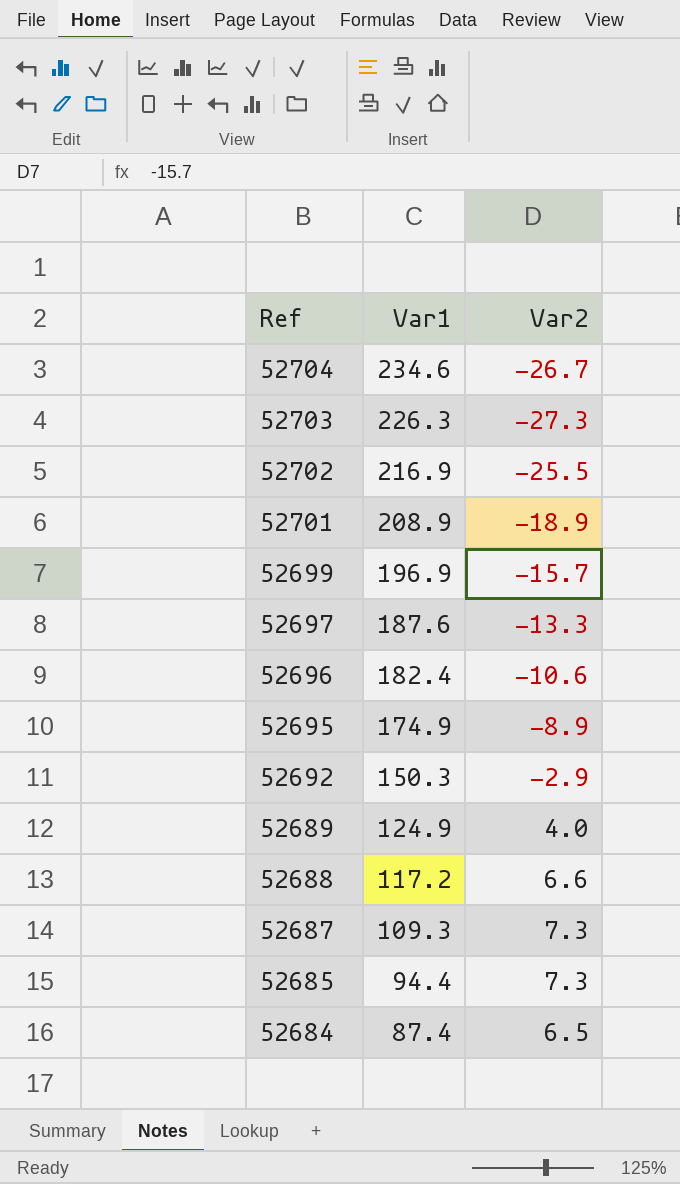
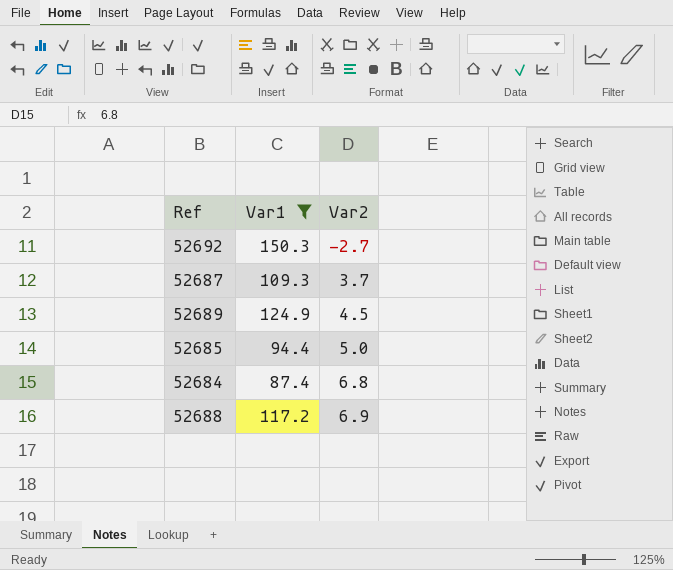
filter: none -> Var1 <= 150.3
row order: Ref descending -> Var2 ascending
52692 | Var2: -2.9 -> -2.7
52687 | Var2: 7.3 -> 3.7
52689 | Var2: 4.0 -> 4.5
52685 | Var2: 7.3 -> 5.0
52684 | Var2: 6.5 -> 6.8
52688 | Var2: 6.6 -> 6.9

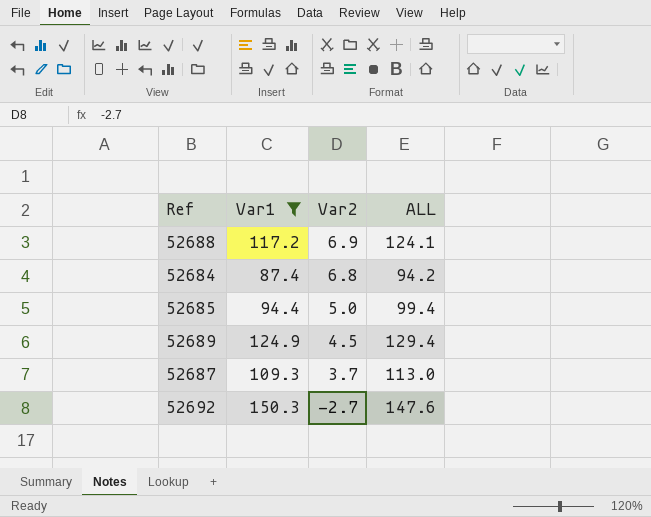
row order: Var2 ascending -> Var2 descending
column ALL | formula: none -> [Var1] + [Var2]

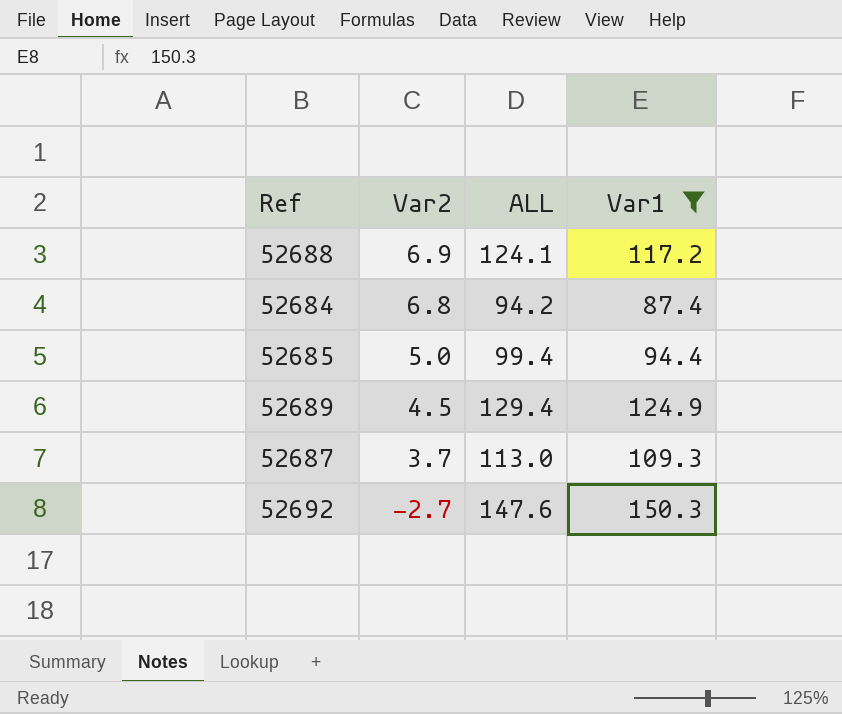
column Var1 | position: 2 -> 4

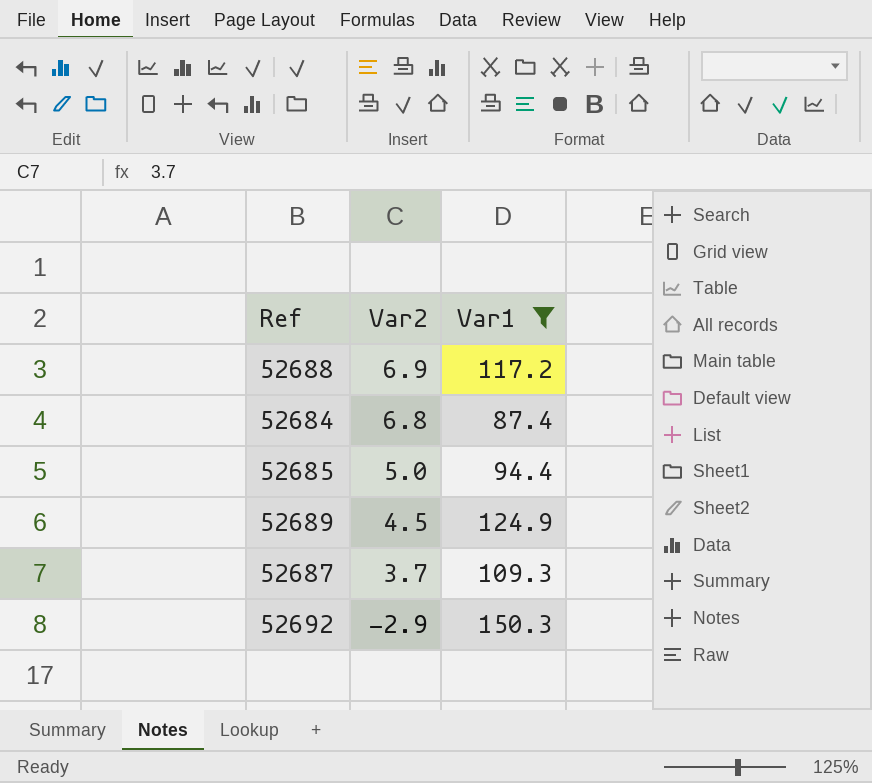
column ALL | formula: [Var2] + [Var1] -> none
52692 | Var2: -2.7 -> -2.9

